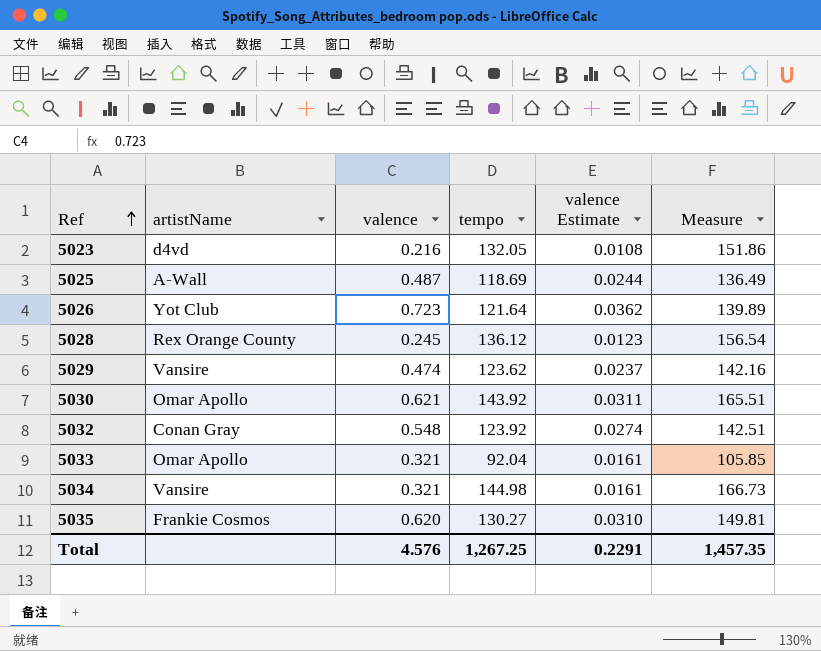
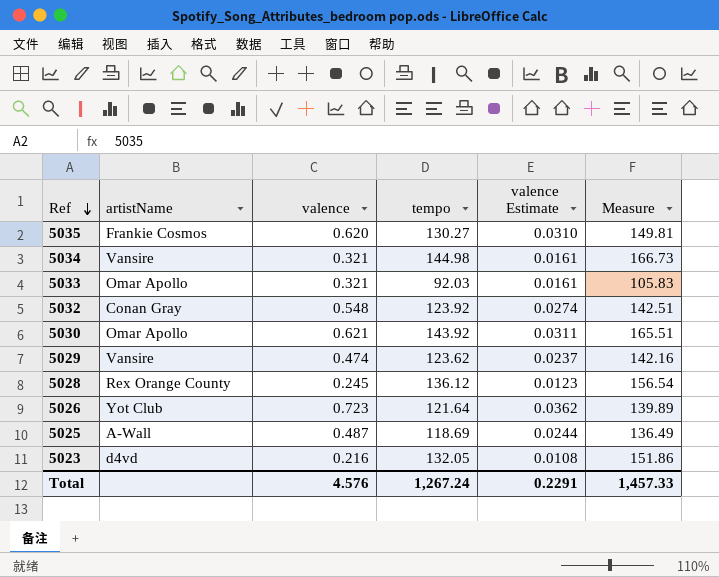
row order: Ref ascending -> Ref descending
5033 | tempo: 92.04 -> 92.03
5033 | Measure: 105.85 -> 105.83
Total | tempo: 1,267.25 -> 1,267.24
Total | Measure: 1,457.35 -> 1,457.33

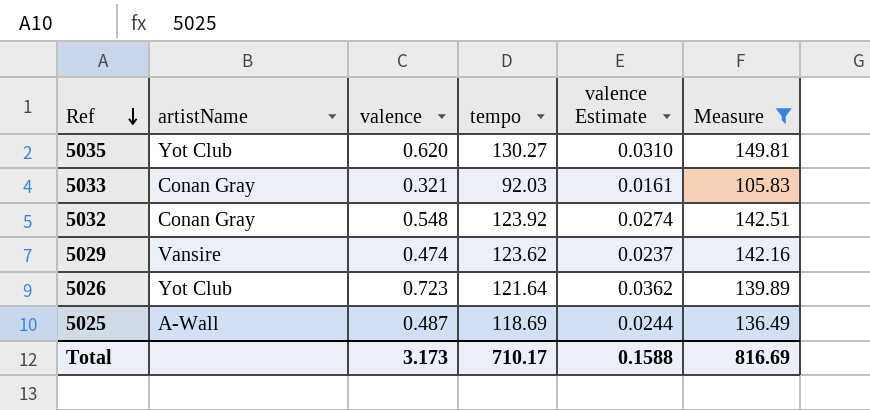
filter: none -> Measure <= 149.81
5035 | artistName: Frankie Cosmos -> Yot Club
5033 | artistName: Omar Apollo -> Conan Gray
Total | valence: 4.576 -> 3.173
Total | tempo: 1,267.24 -> 710.17
Total | valence Estimate: 0.2291 -> 0.1588
Total | Measure: 1,457.33 -> 816.69

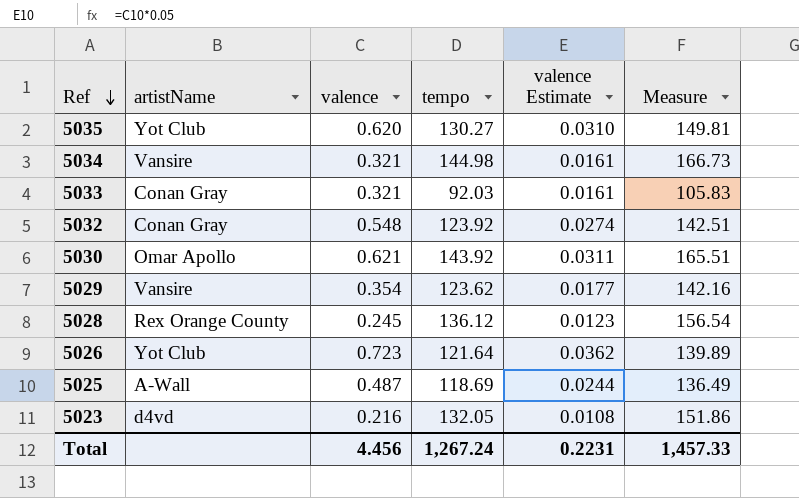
filter: Measure <= 149.81 -> none
5029 | valence: 0.474 -> 0.354
5029 | valence Estimate: 0.0237 -> 0.0177
Total | valence: 3.173 -> 4.456
Total | tempo: 710.17 -> 1,267.24
Total | valence Estimate: 0.1588 -> 0.2231
Total | Measure: 816.69 -> 1,457.33

